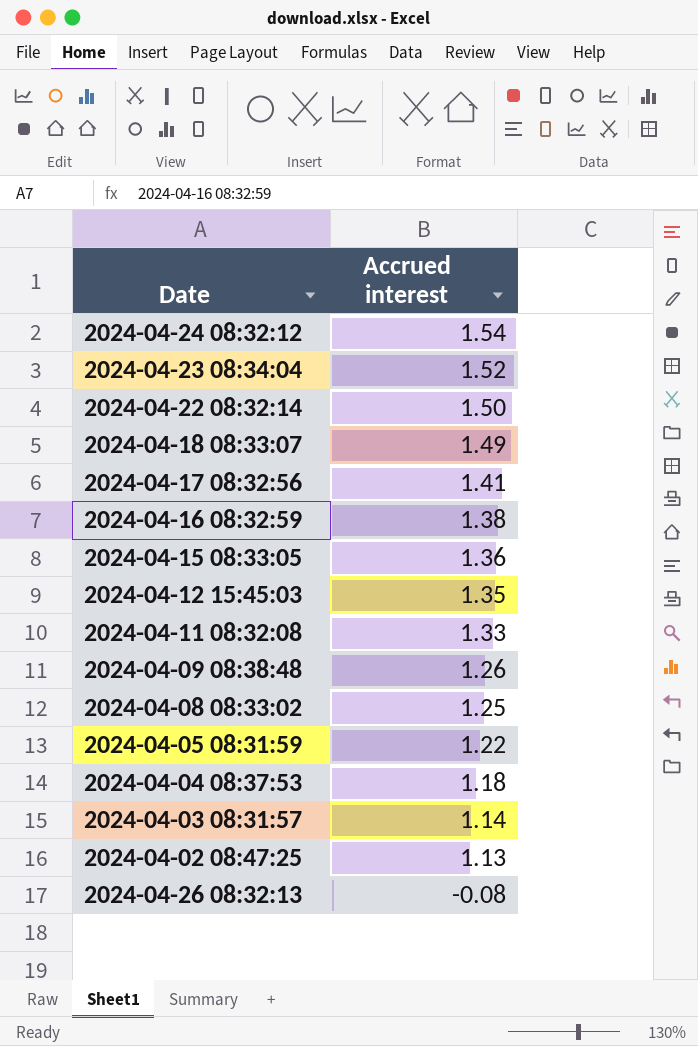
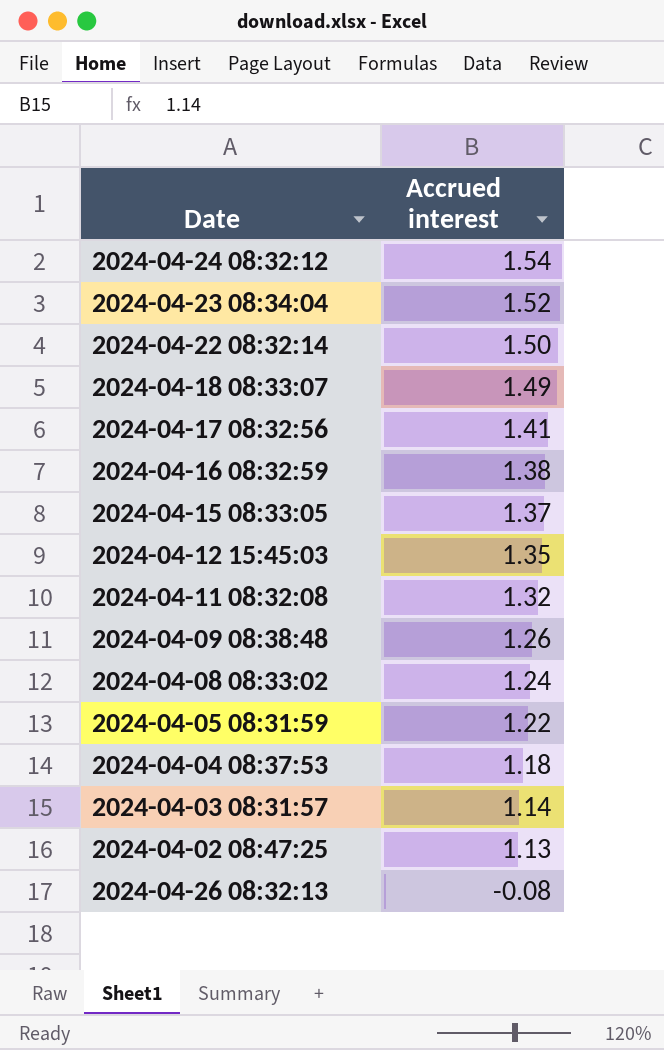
2024-04-15 08:33:05 | Accrued interest: 1.36 -> 1.37
2024-04-11 08:32:08 | Accrued interest: 1.33 -> 1.32
2024-04-08 08:33:02 | Accrued interest: 1.25 -> 1.24

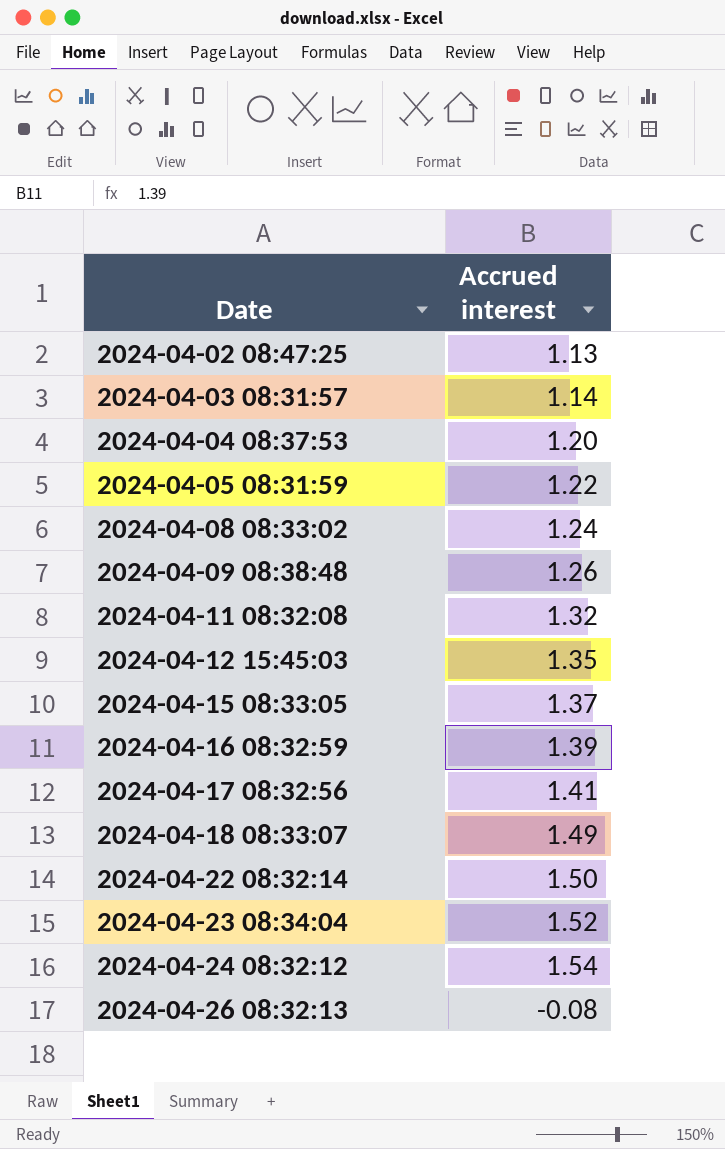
row order: Accrued interest descending -> Date ascending
2024-04-04 08:37:53 | Accrued interest: 1.18 -> 1.20
2024-04-16 08:32:59 | Accrued interest: 1.38 -> 1.39

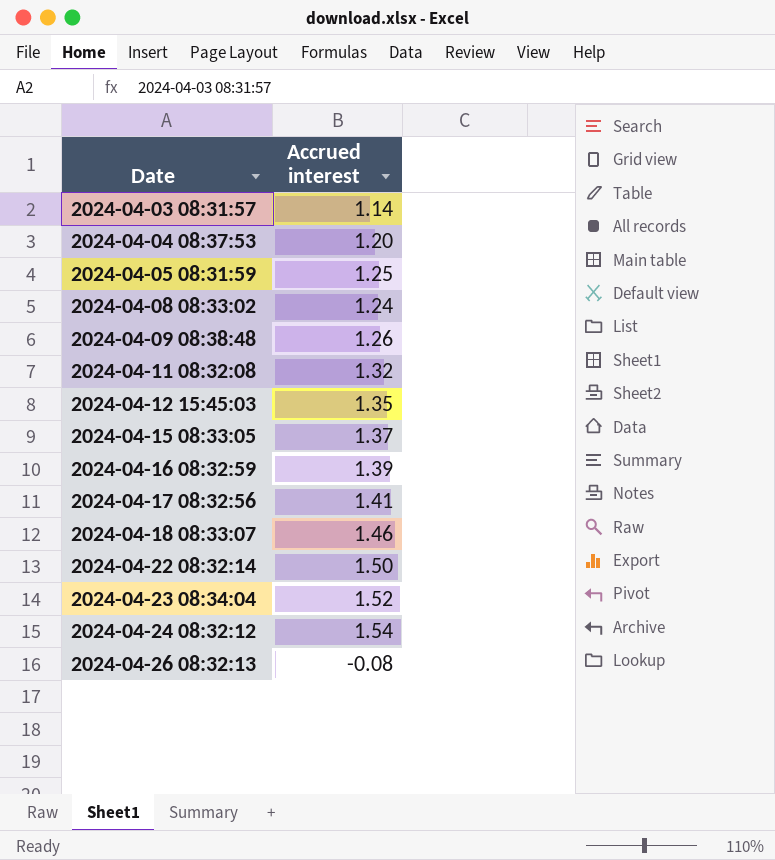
row 2024-04-02 08:47:25: 1.13 -> none
2024-04-05 08:31:59 | Accrued interest: 1.22 -> 1.25
2024-04-18 08:33:07 | Accrued interest: 1.49 -> 1.46

